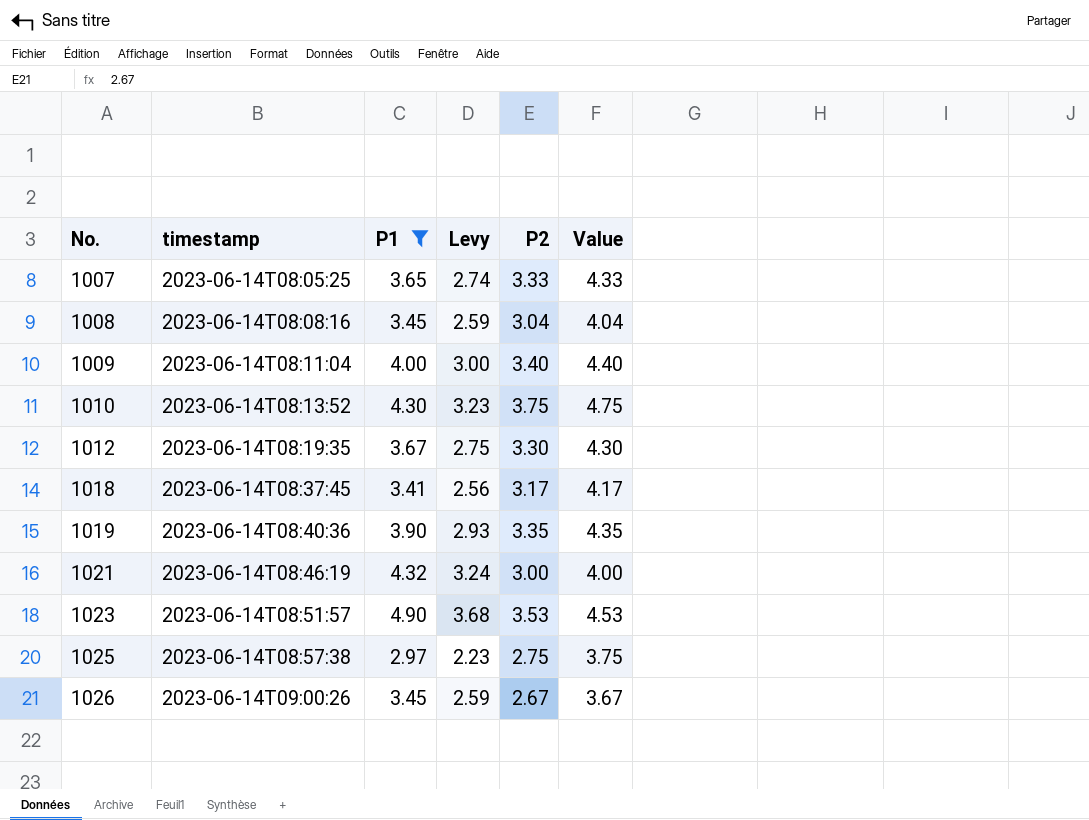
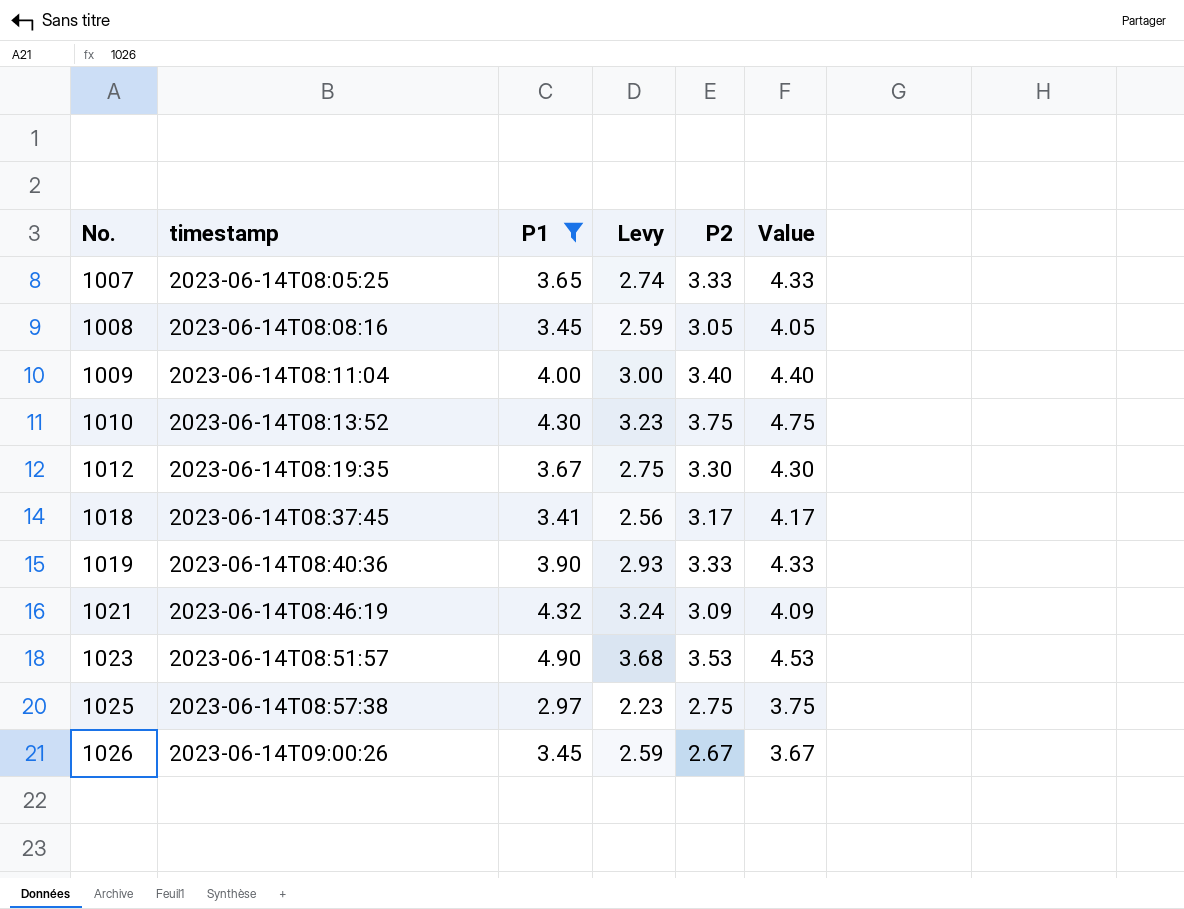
1008 | P2: 3.04 -> 3.05
1008 | Value: 4.04 -> 4.05
1019 | P2: 3.35 -> 3.33
1019 | Value: 4.35 -> 4.33
1021 | P2: 3.00 -> 3.09
1021 | Value: 4.00 -> 4.09

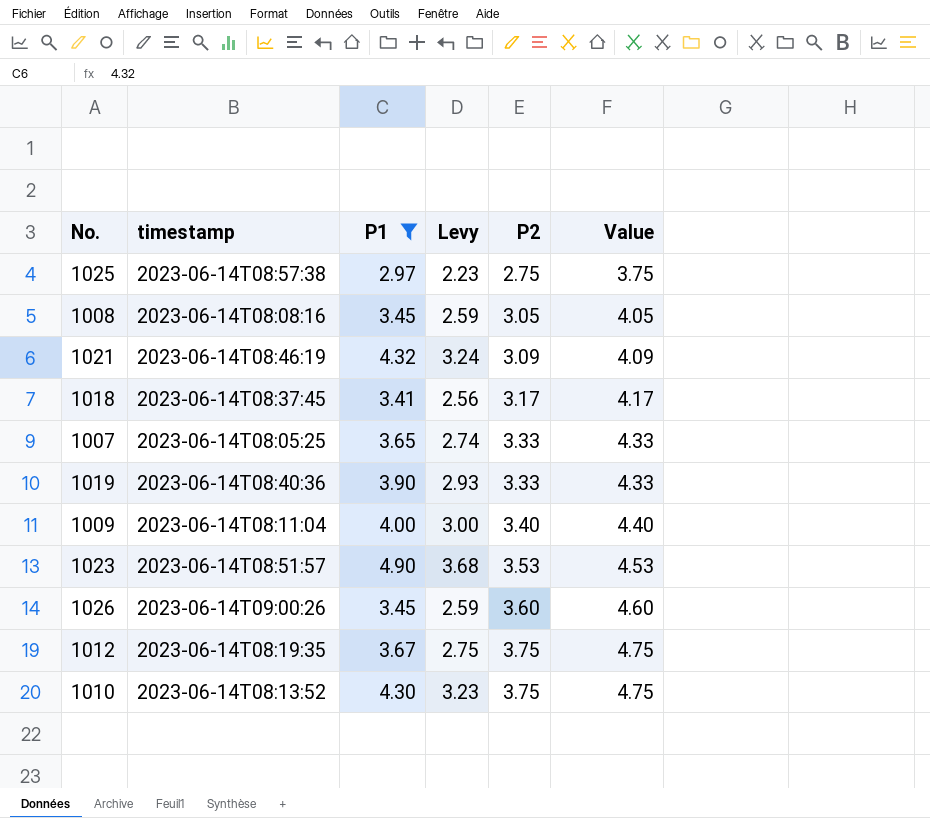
row order: No. ascending -> P2 ascending
1026 | P2: 2.67 -> 3.60
1026 | Value: 3.67 -> 4.60
1012 | P2: 3.30 -> 3.75
1012 | Value: 4.30 -> 4.75

